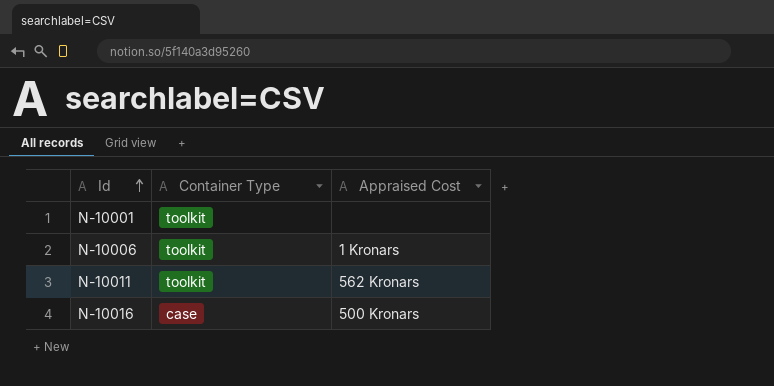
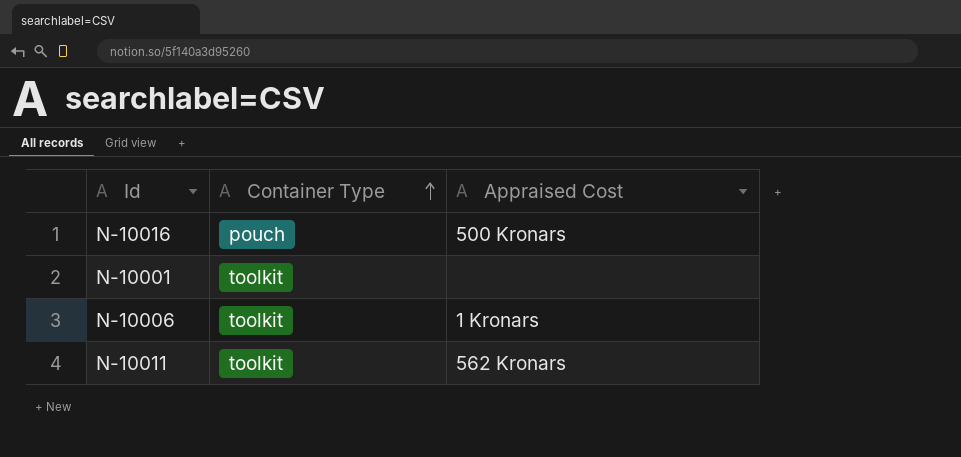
row order: Id ascending -> Container Type ascending
N-10016 | Container Type: case -> pouch

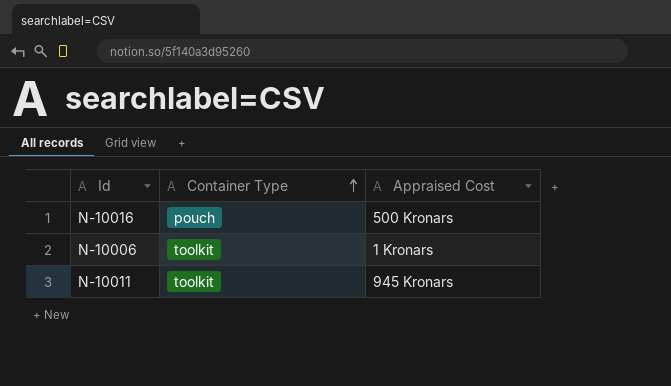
row N-10001: toolkit | none -> none
N-10011 | Appraised Cost: 562 Kronars -> 945 Kronars

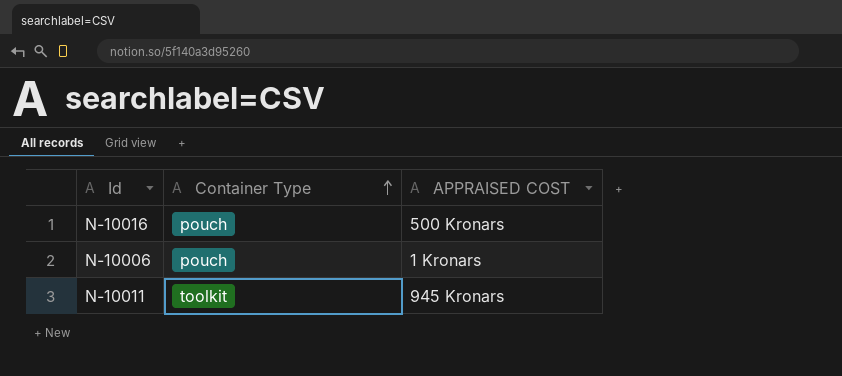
column name: Appraised Cost -> APPRAISED COST
N-10006 | Container Type: toolkit -> pouch

